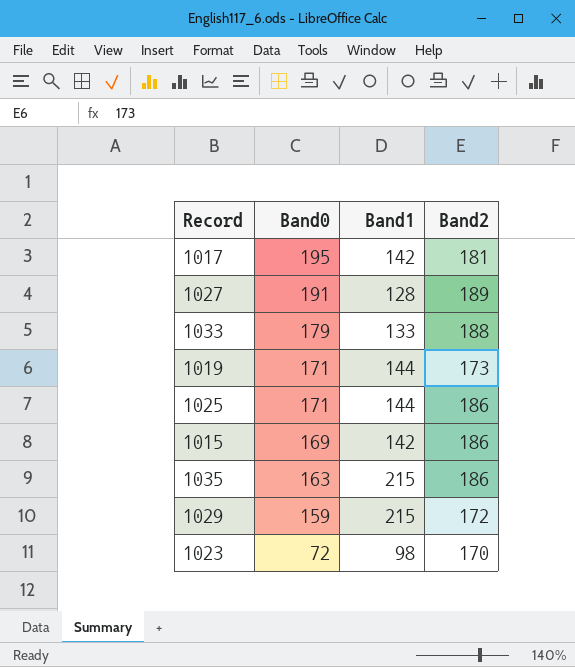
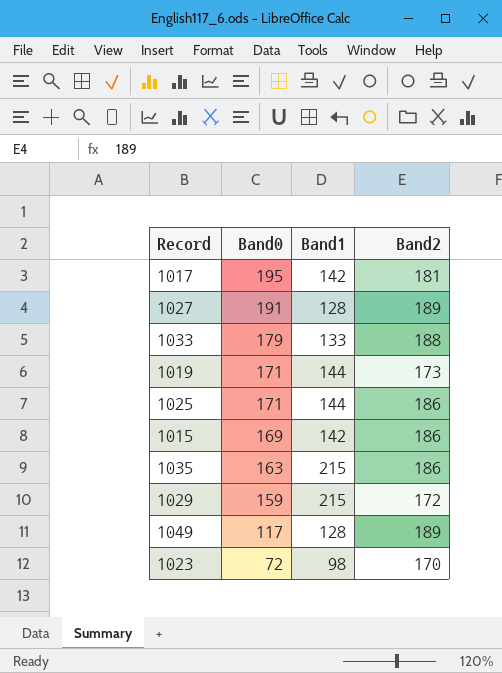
row 1049: none -> 117 | 128 | 189

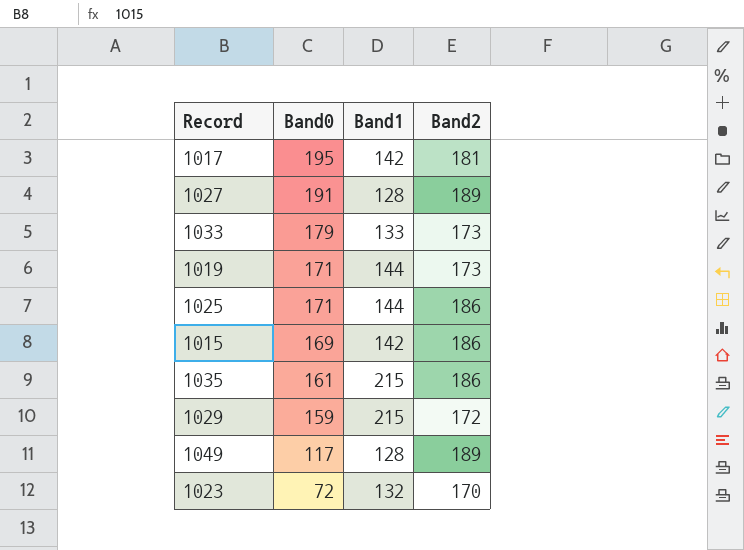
1033 | Band2: 188 -> 173
1035 | Band0: 163 -> 161
1023 | Band1: 98 -> 132

